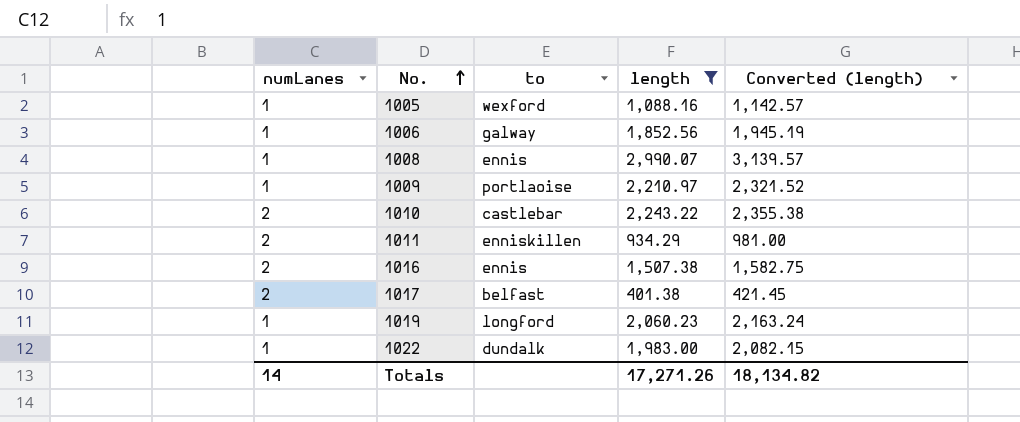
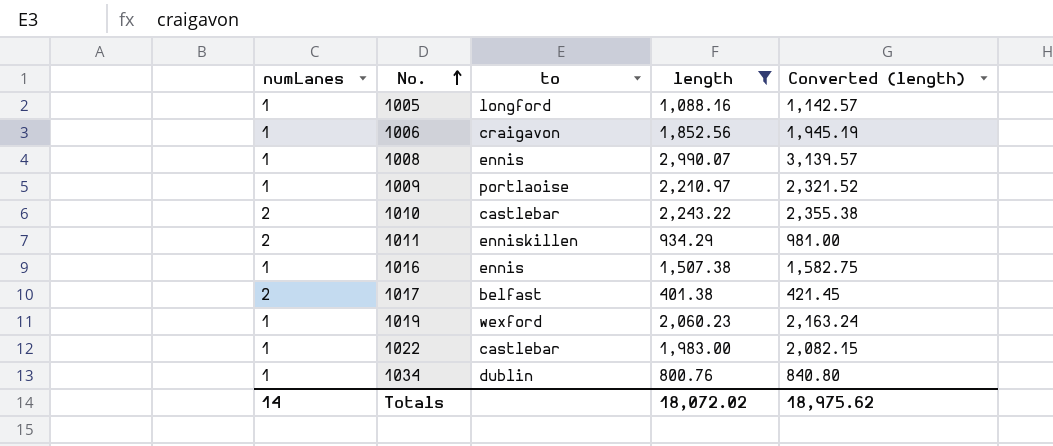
1005 | to: wexford -> longford
1006 | to: galway -> craigavon
1016 | numLanes: 2 -> 1
1019 | to: longford -> wexford
1022 | to: dundalk -> castlebar
row 1034: none -> 1 | dublin | 800.76 | 840.80
Totals | length: 17,271.26 -> 18,072.02
Totals | Converted (length): 18,134.82 -> 18,975.62

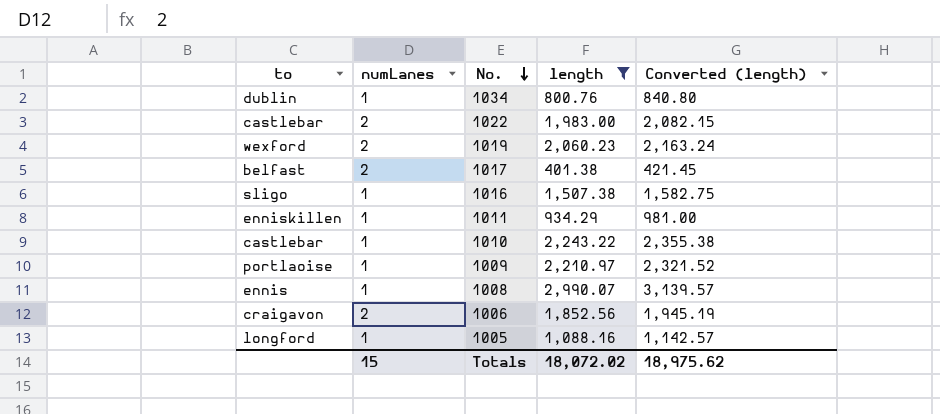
row order: No. ascending -> No. descending
column to | position: 3 -> 1
1022 | numLanes: 1 -> 2
1019 | numLanes: 1 -> 2
1016 | to: ennis -> sligo
1011 | numLanes: 2 -> 1
1010 | numLanes: 2 -> 1
1006 | numLanes: 1 -> 2
Totals | numLanes: 14 -> 15

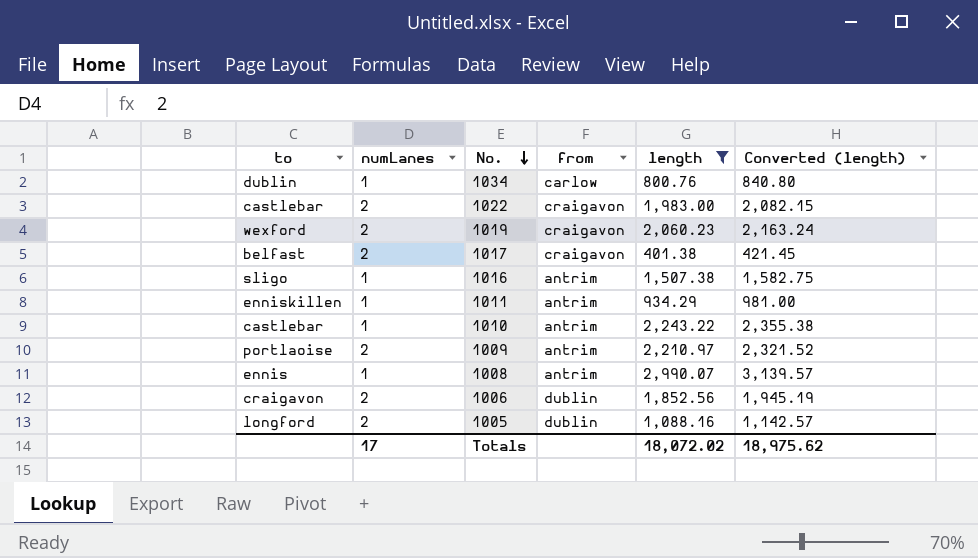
column from | position: none -> 4
1009 | numLanes: 1 -> 2
1005 | numLanes: 1 -> 2
Totals | numLanes: 15 -> 17

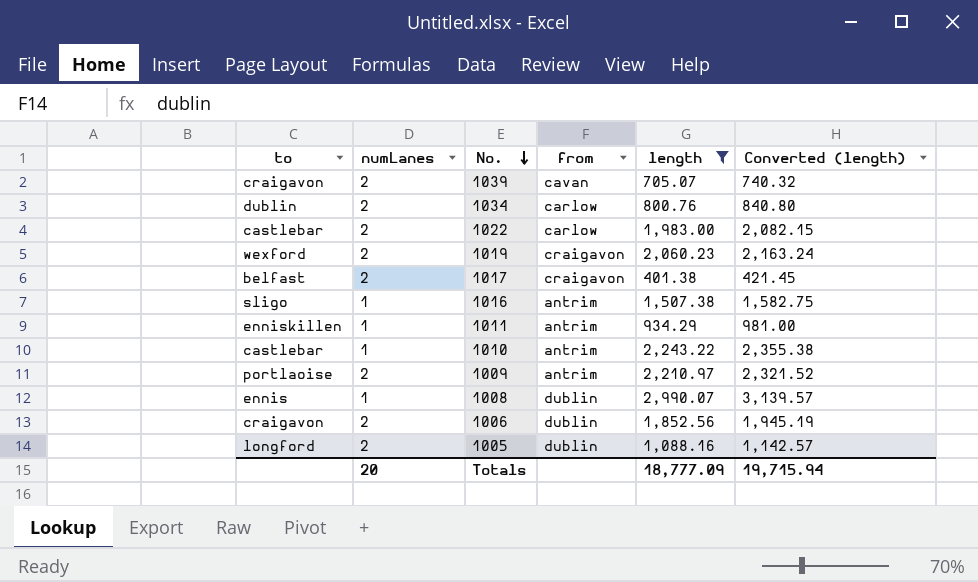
row 1039: none -> craigavon | 2 | cavan | 705.07 | 740.32
1034 | numLanes: 1 -> 2
1022 | from: craigavon -> carlow
1008 | from: antrim -> dublin
Totals | numLanes: 17 -> 20
Totals | length: 18,072.02 -> 18,777.09
Totals | Converted (length): 18,975.62 -> 19,715.94

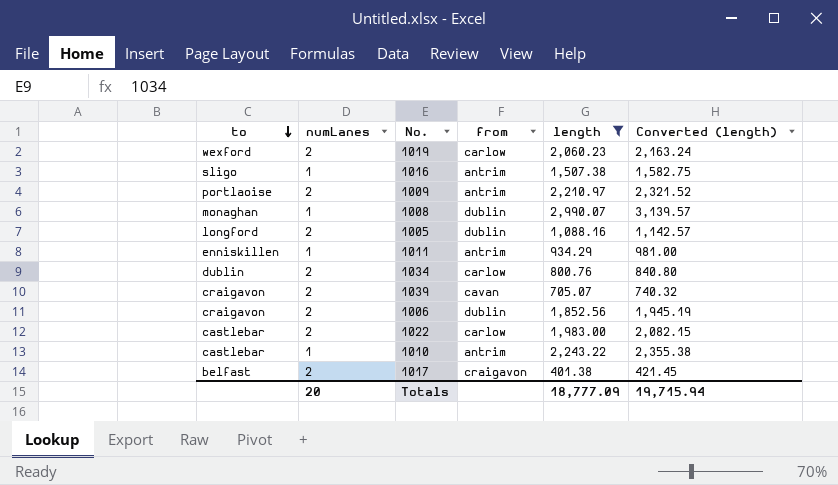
row order: No. descending -> to descending
1019 | from: craigavon -> carlow
1008 | to: ennis -> monaghan

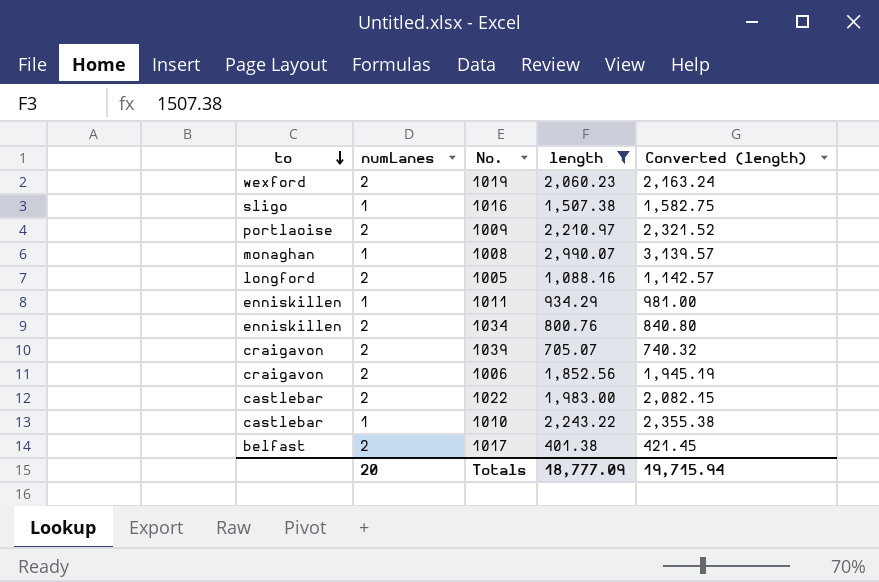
column from | position: 4 -> none
1034 | to: dublin -> enniskillen

